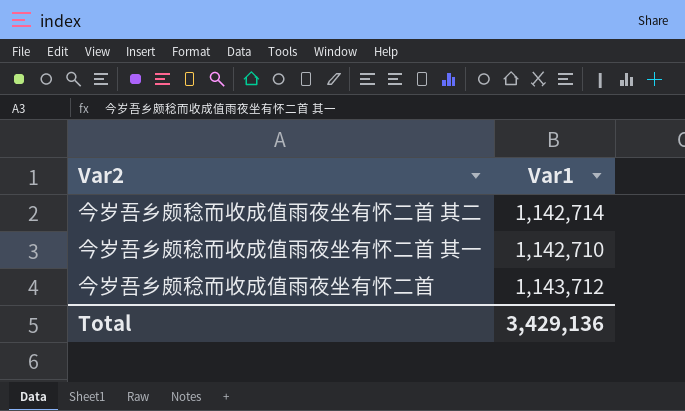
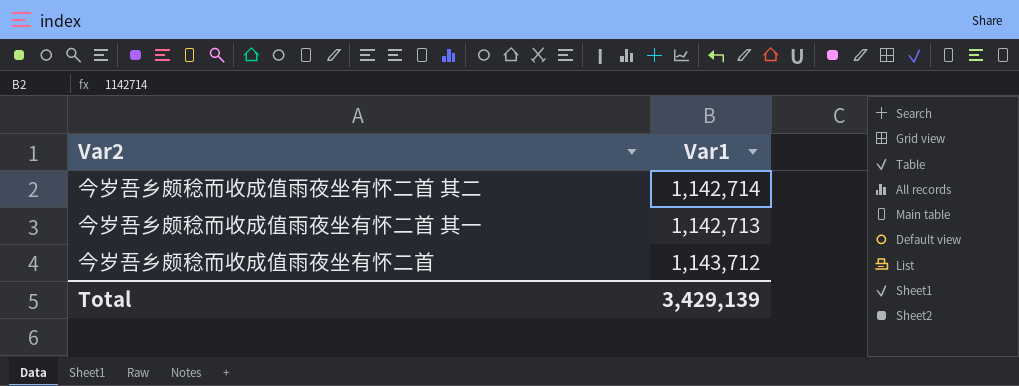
今岁吾乡颇稔而收成值雨夜坐有怀二首 其一 | Var1: 1,142,710 -> 1,142,713
Total | Var1: 3,429,136 -> 3,429,139

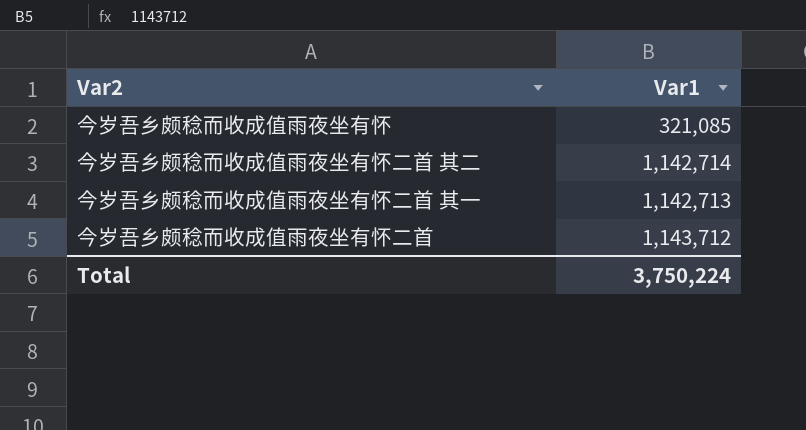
row 今岁吾乡颇稔而收成值雨夜坐有怀: none -> 321,085
Total | Var1: 3,429,139 -> 3,750,224

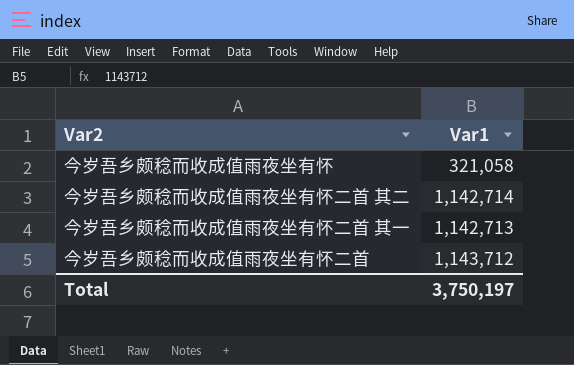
今岁吾乡颇稔而收成值雨夜坐有怀 | Var1: 321,085 -> 321,058
Total | Var1: 3,750,224 -> 3,750,197

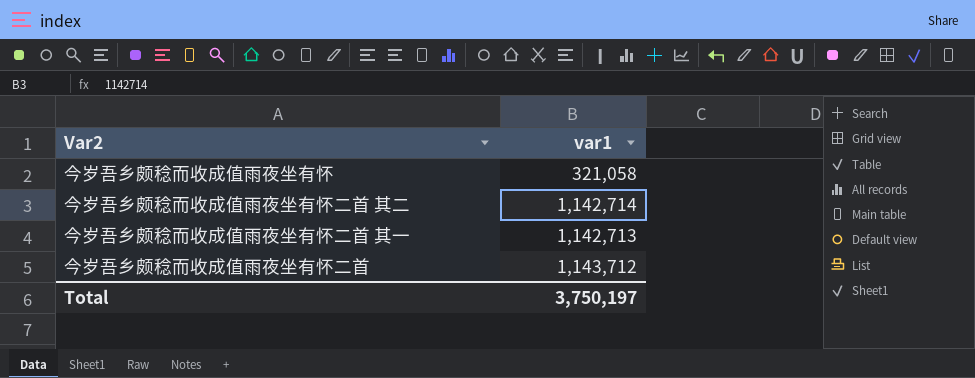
column name: Var1 -> var1

